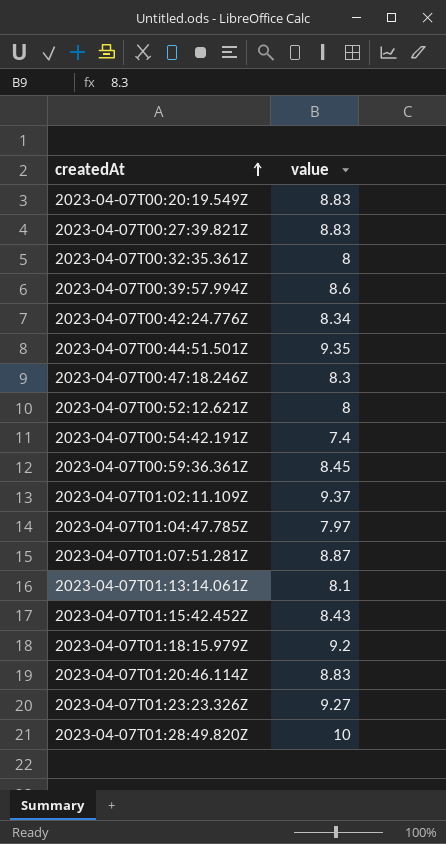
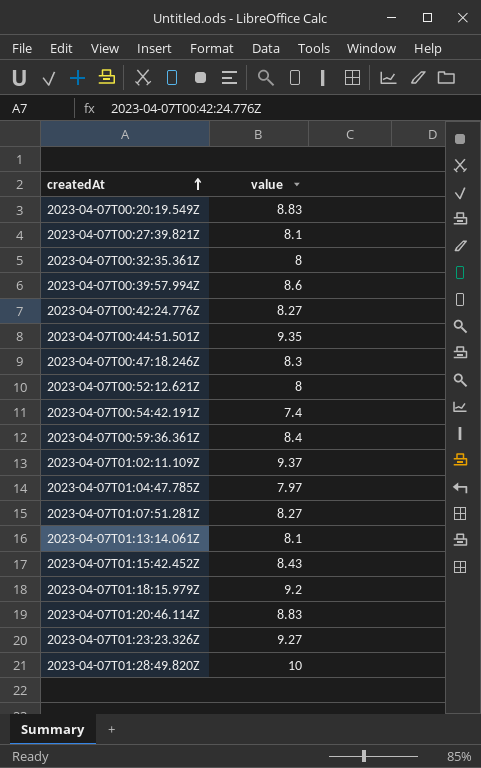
2023-04-07T00:27:39.821Z | value: 8.83 -> 8.1
2023-04-07T00:42:24.776Z | value: 8.34 -> 8.27
2023-04-07T00:59:36.361Z | value: 8.45 -> 8.4
2023-04-07T01:07:51.281Z | value: 8.87 -> 8.27

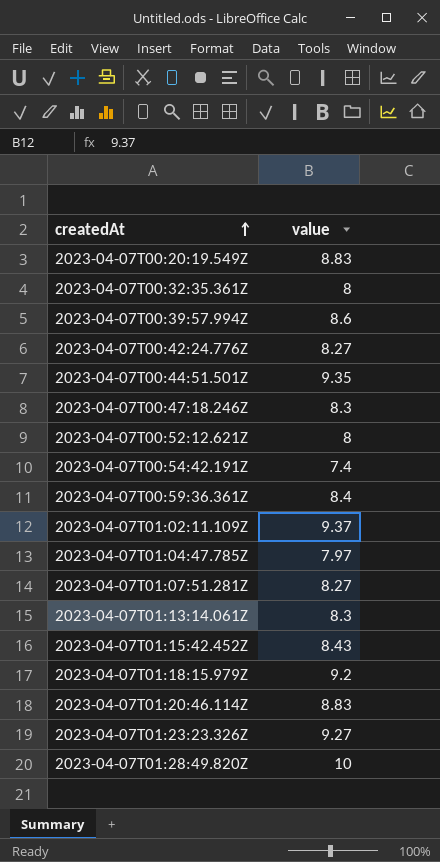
row 2023-04-07T00:27:39.821Z: 8.1 -> none
2023-04-07T01:13:14.061Z | value: 8.1 -> 8.3

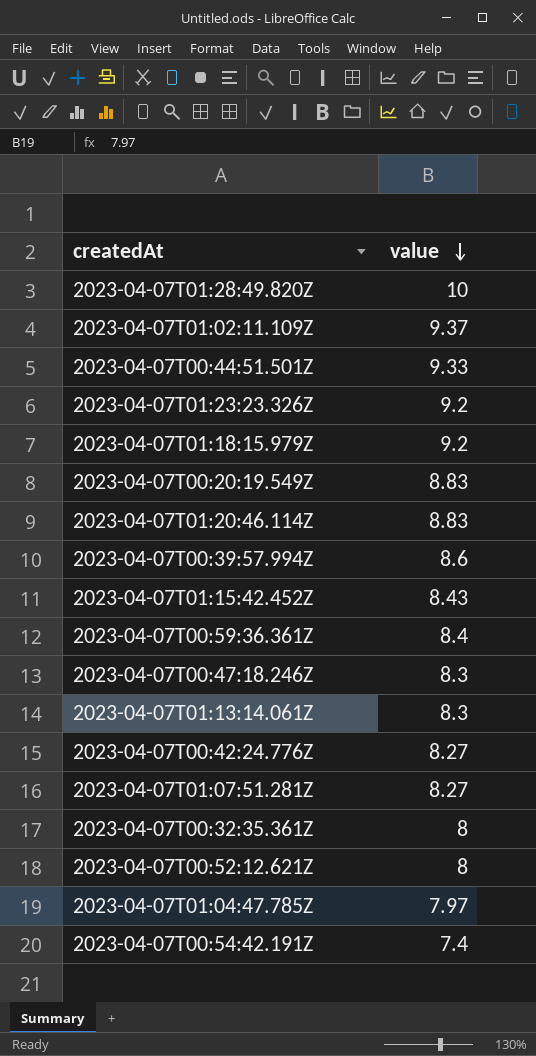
row order: createdAt ascending -> value descending
2023-04-07T00:44:51.501Z | value: 9.35 -> 9.33
2023-04-07T01:23:23.326Z | value: 9.27 -> 9.2

